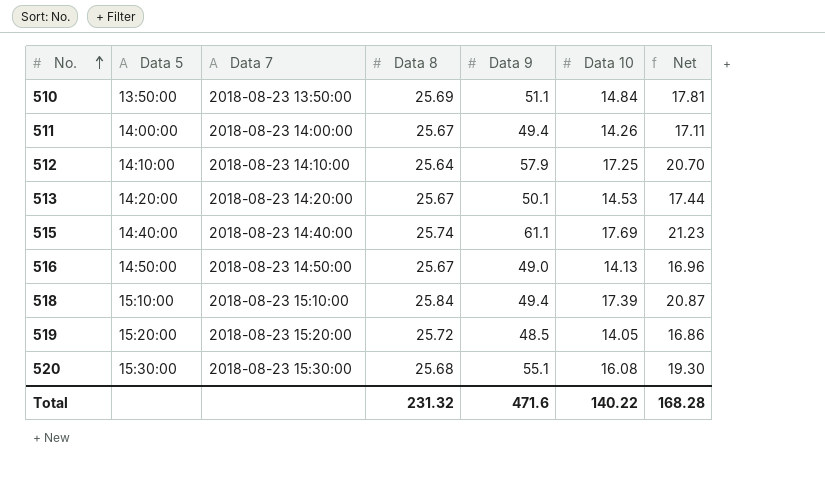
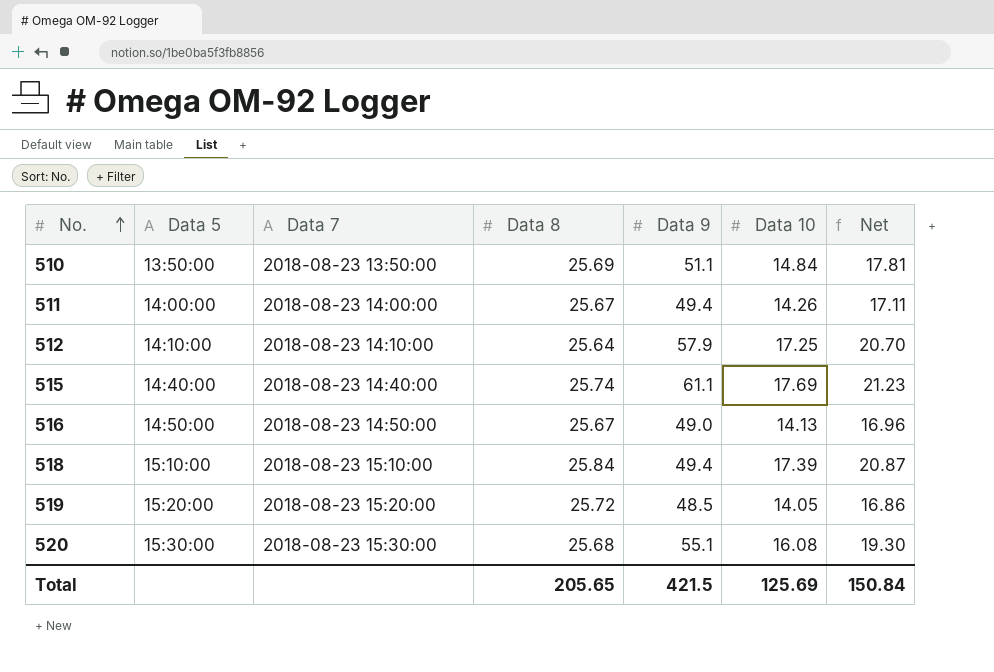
row 513: 14:20:00 | 2018-08-23 14:20:00 | 25.67 | 50.1 | 14.53 | 17.44 -> none
Total | Data 8: 231.32 -> 205.65
Total | Data 9: 471.6 -> 421.5
Total | Data 10: 140.22 -> 125.69
Total | Net: 168.28 -> 150.84

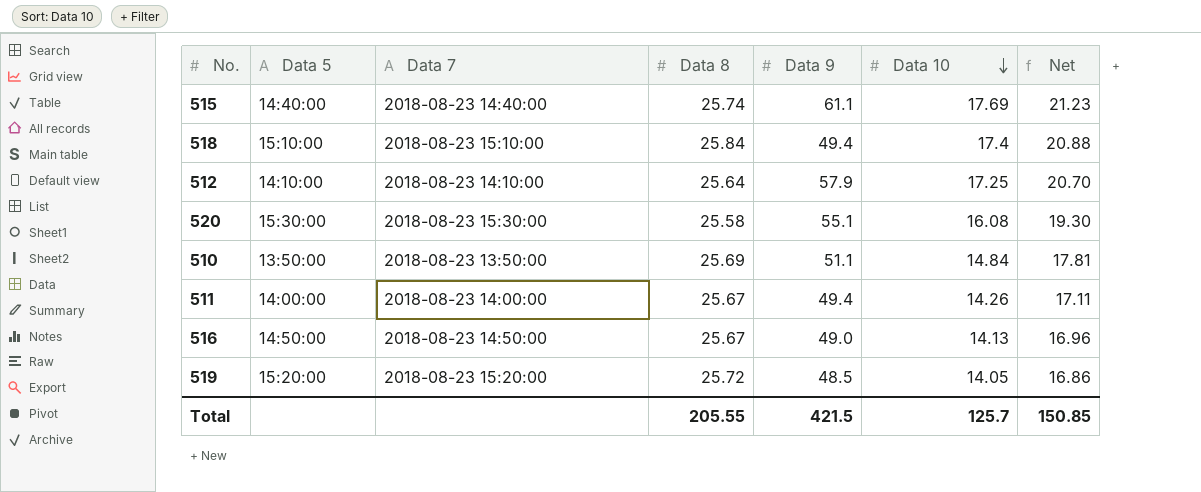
row order: No. ascending -> Data 10 descending
518 | Data 10: 17.39 -> 17.4
518 | Net: 20.87 -> 20.88
520 | Data 8: 25.68 -> 25.58
Total | Data 8: 205.65 -> 205.55
Total | Data 10: 125.69 -> 125.7
Total | Net: 150.84 -> 150.85

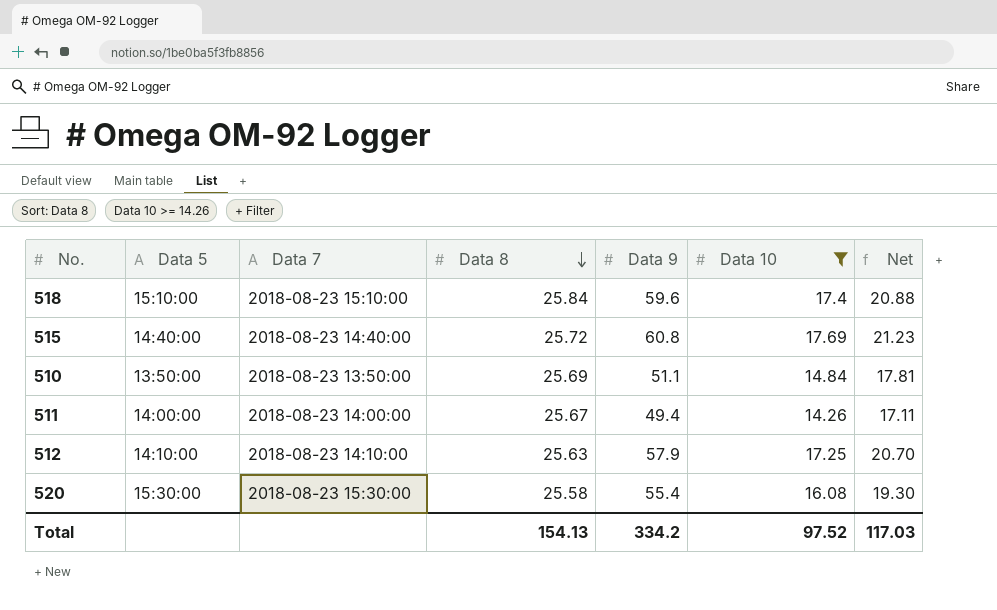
filter: none -> Data 10 >= 14.26
row order: Data 10 descending -> Data 8 descending
518 | Data 9: 49.4 -> 59.6
515 | Data 8: 25.74 -> 25.72
515 | Data 9: 61.1 -> 60.8
512 | Data 8: 25.64 -> 25.63
520 | Data 9: 55.1 -> 55.4
Total | Data 8: 205.55 -> 154.13
Total | Data 9: 421.5 -> 334.2
Total | Data 10: 125.7 -> 97.52
Total | Net: 150.85 -> 117.03

